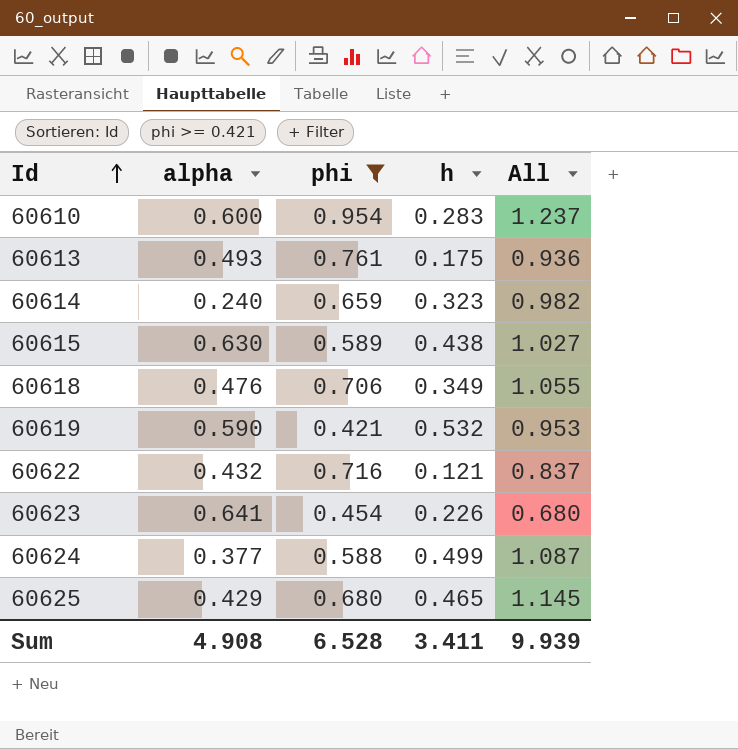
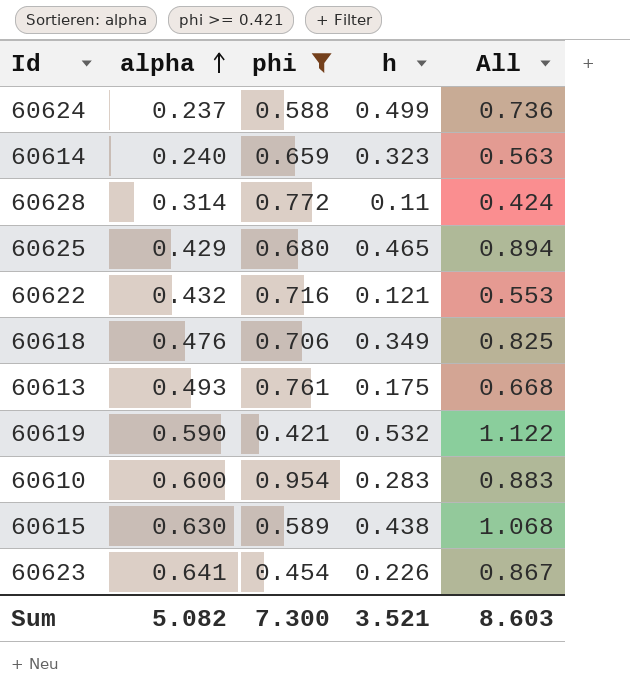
row order: Id ascending -> alpha ascending
column All | formula: [phi] + [h] -> [alpha] + [h]
60624 | alpha: 0.377 -> 0.237
row 60628: none -> 0.314 | 0.772 | 0.11 | 0.424
Sum | alpha: 4.908 -> 5.082
Sum | phi: 6.528 -> 7.300
Sum | h: 3.411 -> 3.521
Sum | All: 9.939 -> 8.603

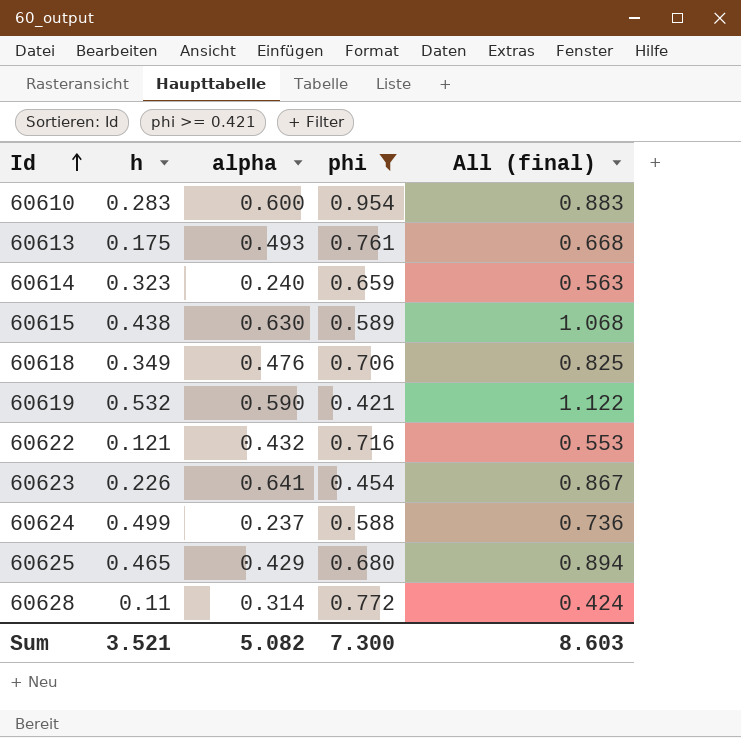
row order: alpha ascending -> Id ascending
column h | position: 4 -> 2
column name: All -> All (final)

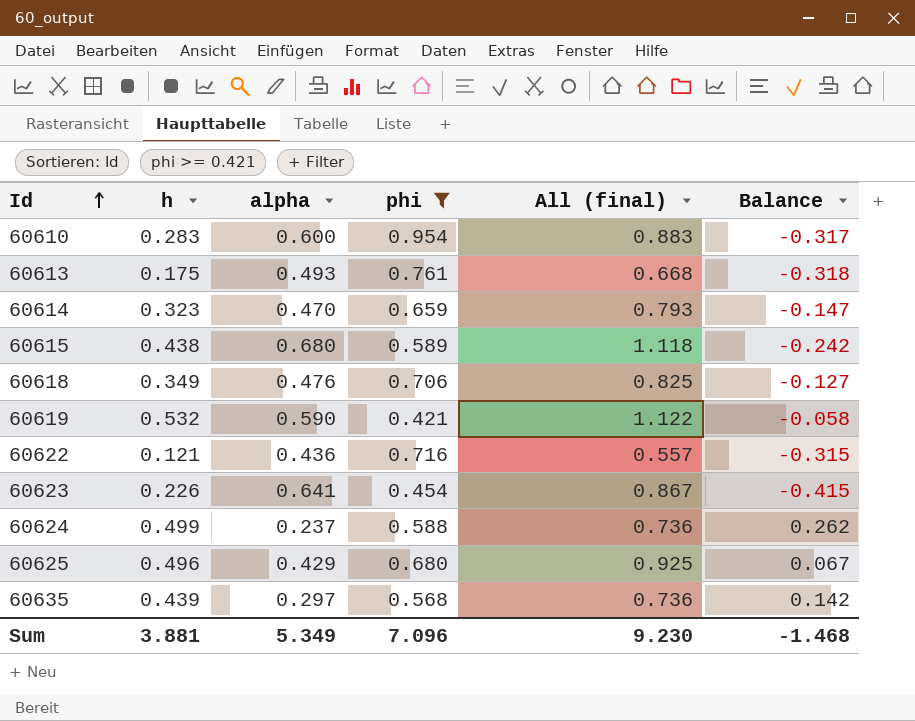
column Balance | formula: none -> [h] - [alpha]
row 60628: 0.11 | 0.314 | 0.772 | 0.424 -> none
60614 | alpha: 0.240 -> 0.470
60614 | All (final): 0.563 -> 0.793
60615 | alpha: 0.630 -> 0.680
60615 | All (final): 1.068 -> 1.118
60622 | alpha: 0.432 -> 0.436
60622 | All (final): 0.553 -> 0.557
60625 | h: 0.465 -> 0.496
60625 | All (final): 0.894 -> 0.925
row 60635: none -> 0.439 | 0.297 | 0.568 | 0.736 | 0.142
Sum | h: 3.521 -> 3.881
Sum | alpha: 5.082 -> 5.349
Sum | phi: 7.300 -> 7.096
Sum | All (final): 8.603 -> 9.230

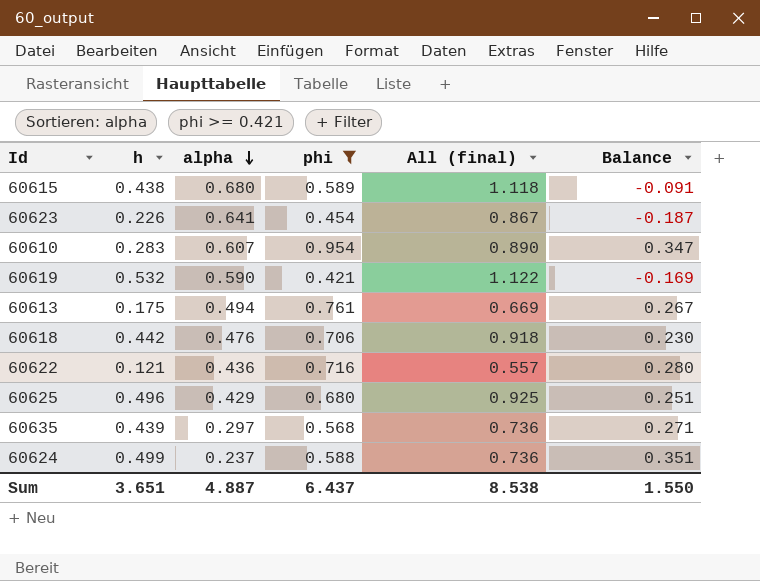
row order: Id ascending -> alpha descending
column Balance | formula: [h] - [alpha] -> [phi] - [alpha]
row 60614: 0.323 | 0.470 | 0.659 | 0.793 | -0.147 -> none
60610 | alpha: 0.600 -> 0.607
60610 | All (final): 0.883 -> 0.890
60613 | alpha: 0.493 -> 0.494
60613 | All (final): 0.668 -> 0.669
60618 | h: 0.349 -> 0.442
60618 | All (final): 0.825 -> 0.918
Sum | h: 3.881 -> 3.651
Sum | alpha: 5.349 -> 4.887
Sum | phi: 7.096 -> 6.437
Sum | All (final): 9.230 -> 8.538
Sum | Balance: -1.468 -> 1.550

